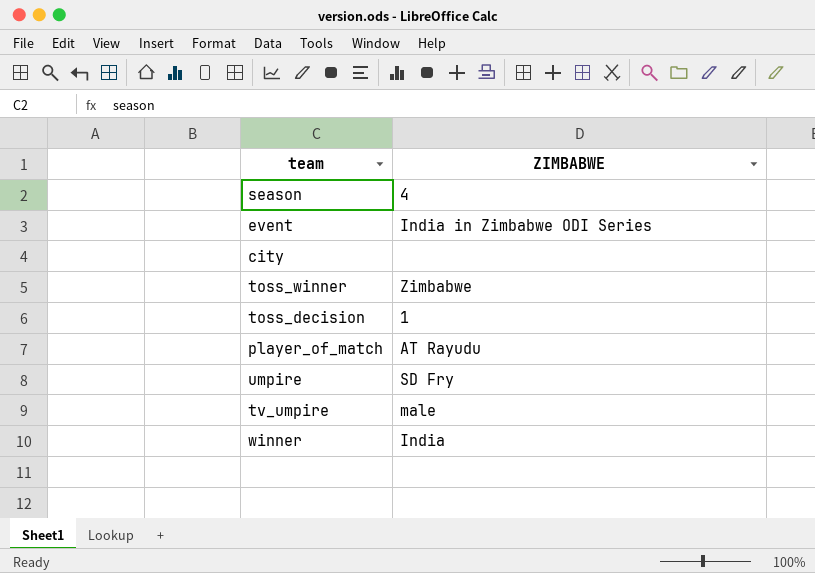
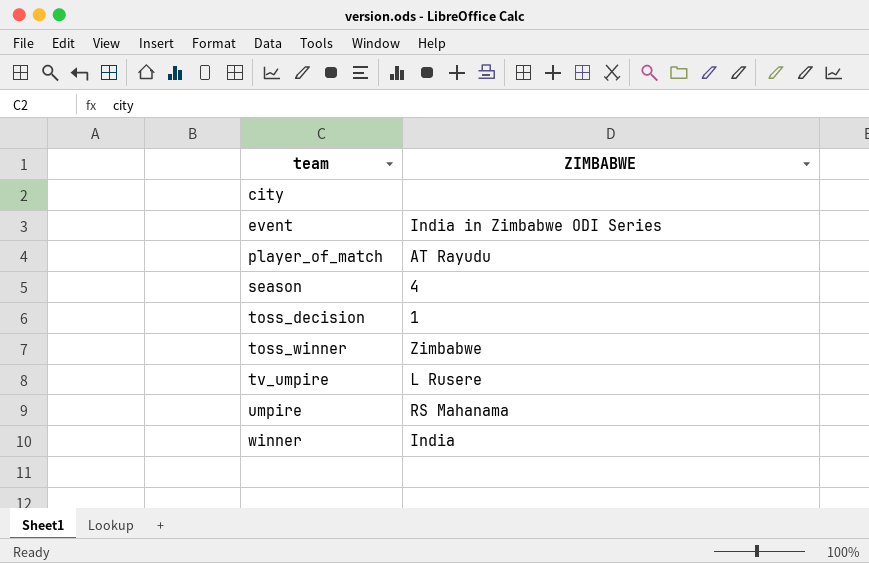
row order: none -> team ascending
tv_umpire | ZIMBABWE: male -> L Rusere
umpire | ZIMBABWE: SD Fry -> RS Mahanama

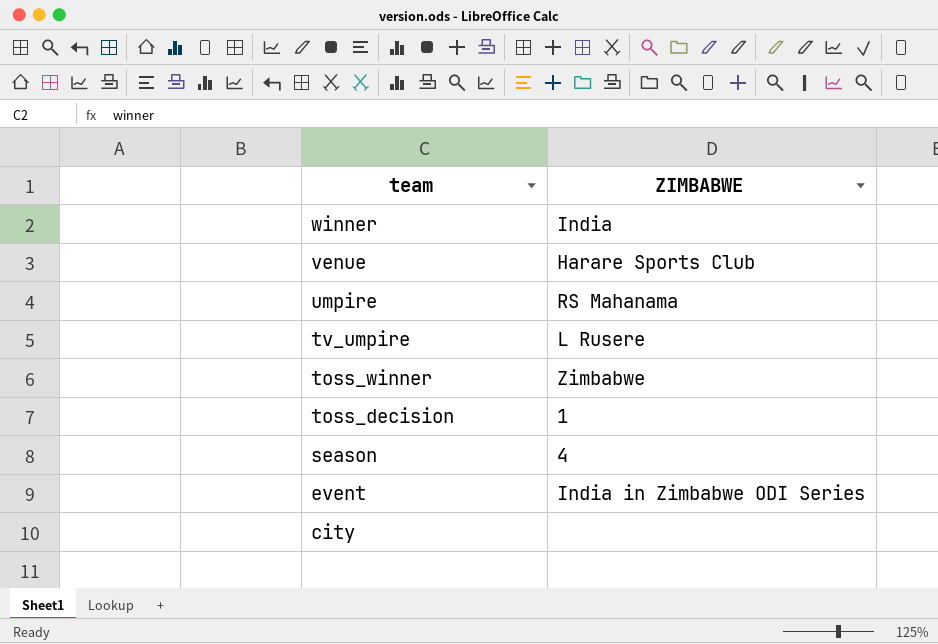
row order: team ascending -> team descending
row player_of_match: AT Rayudu -> none
row venue: none -> Harare Sports Club

